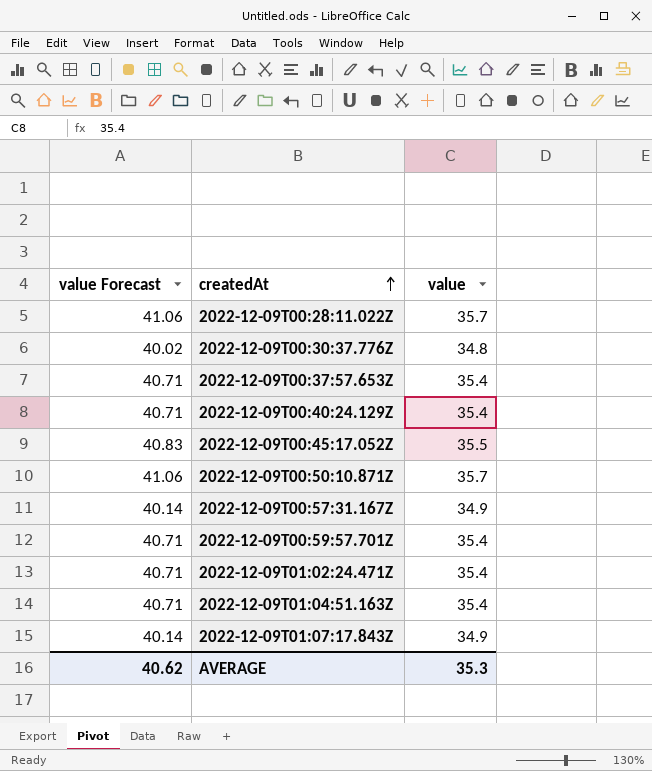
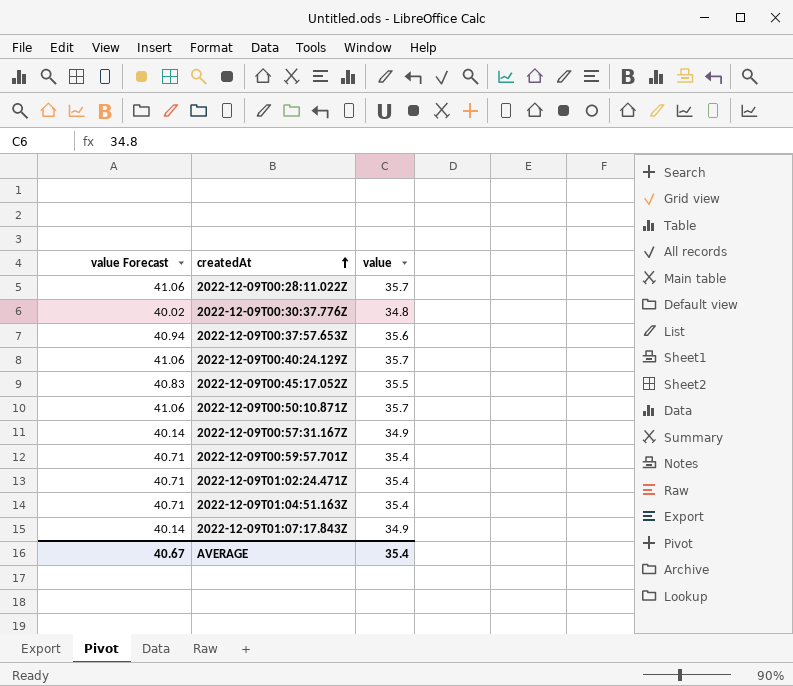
2022-12-09T00:37:57.653Z | value Forecast: 40.71 -> 40.94
2022-12-09T00:37:57.653Z | value: 35.4 -> 35.6
2022-12-09T00:40:24.129Z | value Forecast: 40.71 -> 41.06
2022-12-09T00:40:24.129Z | value: 35.4 -> 35.7
AVERAGE | value Forecast: 40.62 -> 40.67
AVERAGE | value: 35.3 -> 35.4

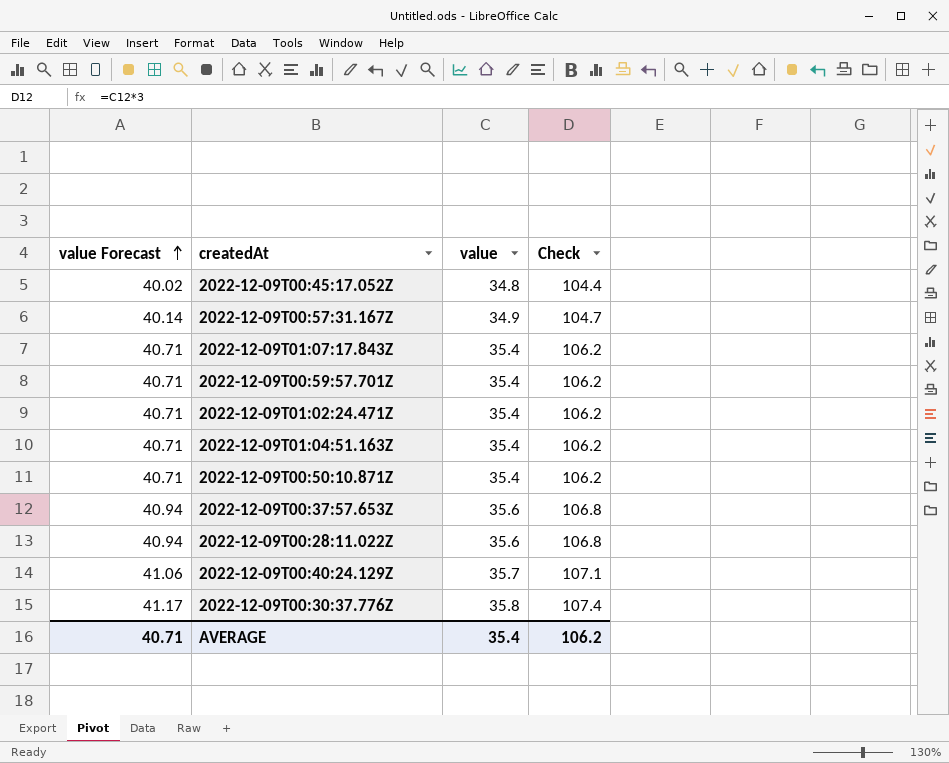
row order: createdAt ascending -> value Forecast ascending
column Check | formula: none -> [value] * 3
2022-12-09T00:45:17.052Z | value Forecast: 40.83 -> 40.02
2022-12-09T00:45:17.052Z | value: 35.5 -> 34.8
2022-12-09T01:07:17.843Z | value Forecast: 40.14 -> 40.71
2022-12-09T01:07:17.843Z | value: 34.9 -> 35.4
2022-12-09T00:50:10.871Z | value Forecast: 41.06 -> 40.71
2022-12-09T00:50:10.871Z | value: 35.7 -> 35.4
2022-12-09T00:28:11.022Z | value Forecast: 41.06 -> 40.94
2022-12-09T00:28:11.022Z | value: 35.7 -> 35.6
2022-12-09T00:30:37.776Z | value Forecast: 40.02 -> 41.17
2022-12-09T00:30:37.776Z | value: 34.8 -> 35.8
AVERAGE | value Forecast: 40.67 -> 40.71

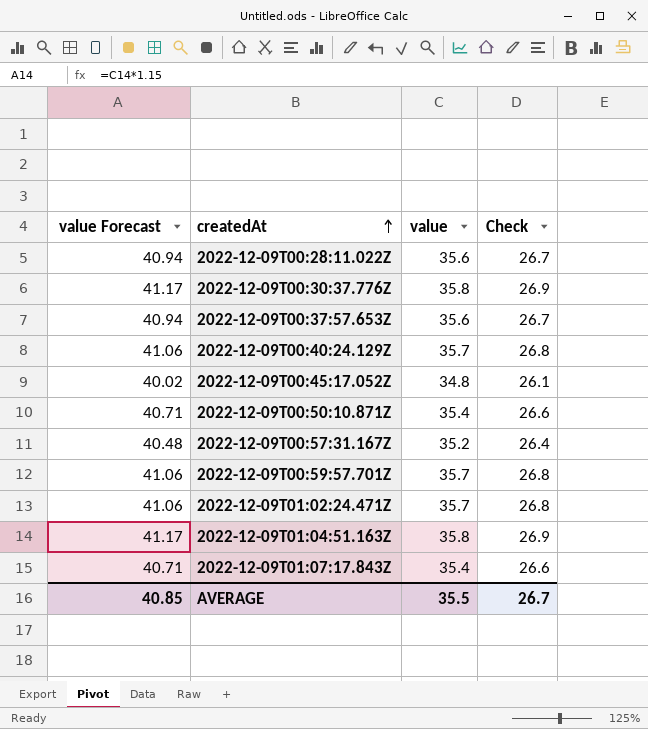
row order: value Forecast ascending -> createdAt ascending
column Check | formula: [value] * 3 -> [value] * 0.75
2022-12-09T00:57:31.167Z | value Forecast: 40.14 -> 40.48
2022-12-09T00:57:31.167Z | value: 34.9 -> 35.2
2022-12-09T00:59:57.701Z | value Forecast: 40.71 -> 41.06
2022-12-09T00:59:57.701Z | value: 35.4 -> 35.7
2022-12-09T01:02:24.471Z | value Forecast: 40.71 -> 41.06
2022-12-09T01:02:24.471Z | value: 35.4 -> 35.7
2022-12-09T01:04:51.163Z | value Forecast: 40.71 -> 41.17
2022-12-09T01:04:51.163Z | value: 35.4 -> 35.8
AVERAGE | value Forecast: 40.71 -> 40.85
AVERAGE | value: 35.4 -> 35.5
AVERAGE | Check: 106.2 -> 26.7

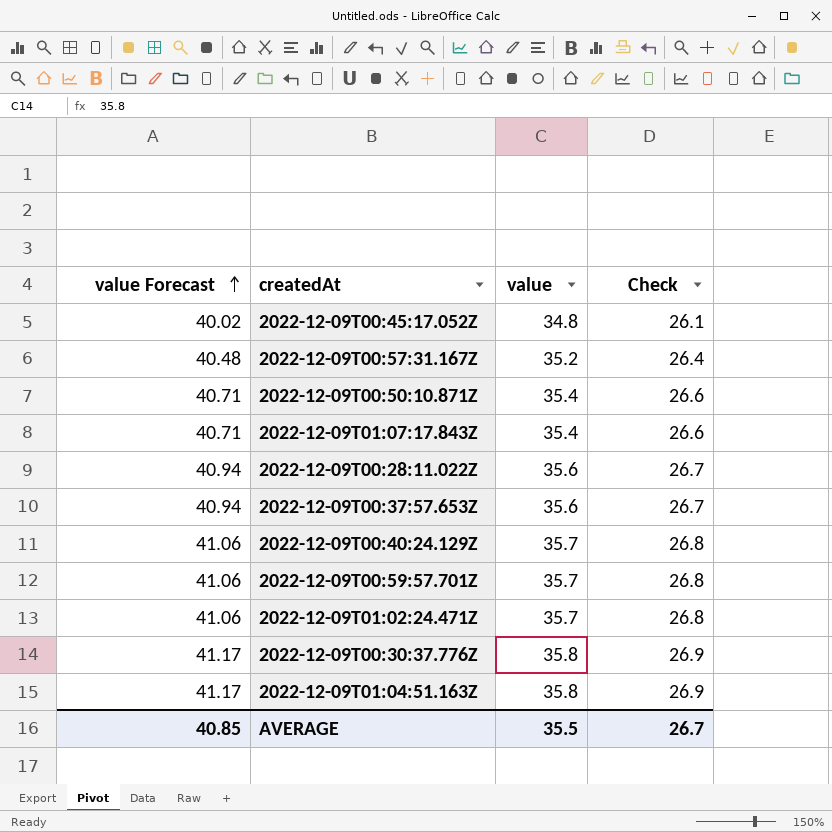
row order: createdAt ascending -> value Forecast ascending

